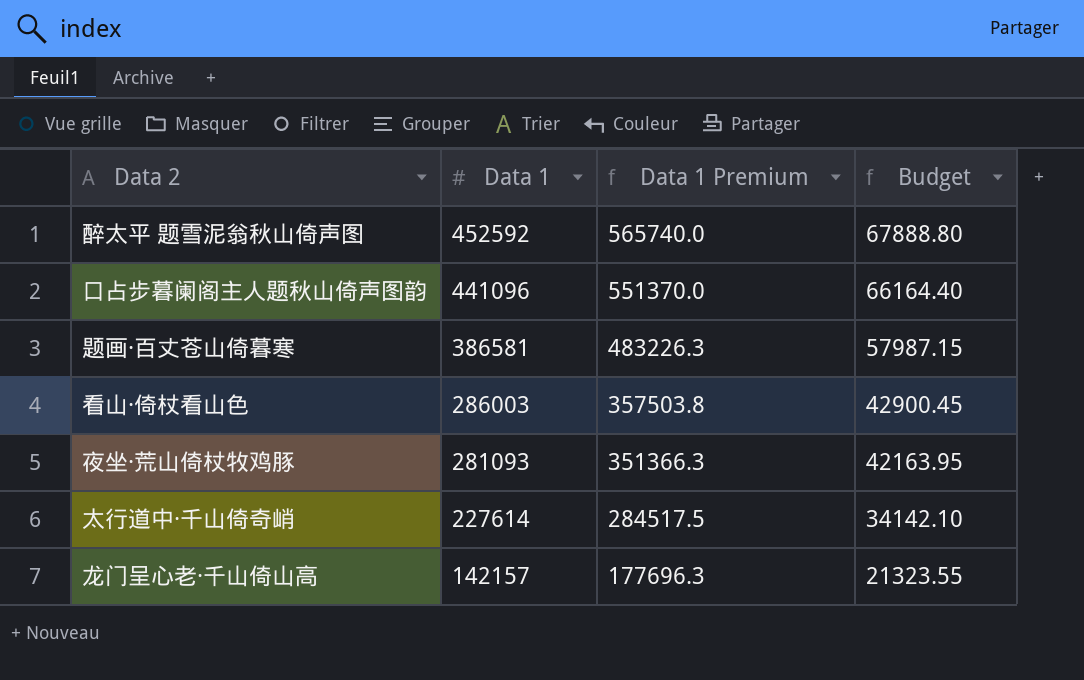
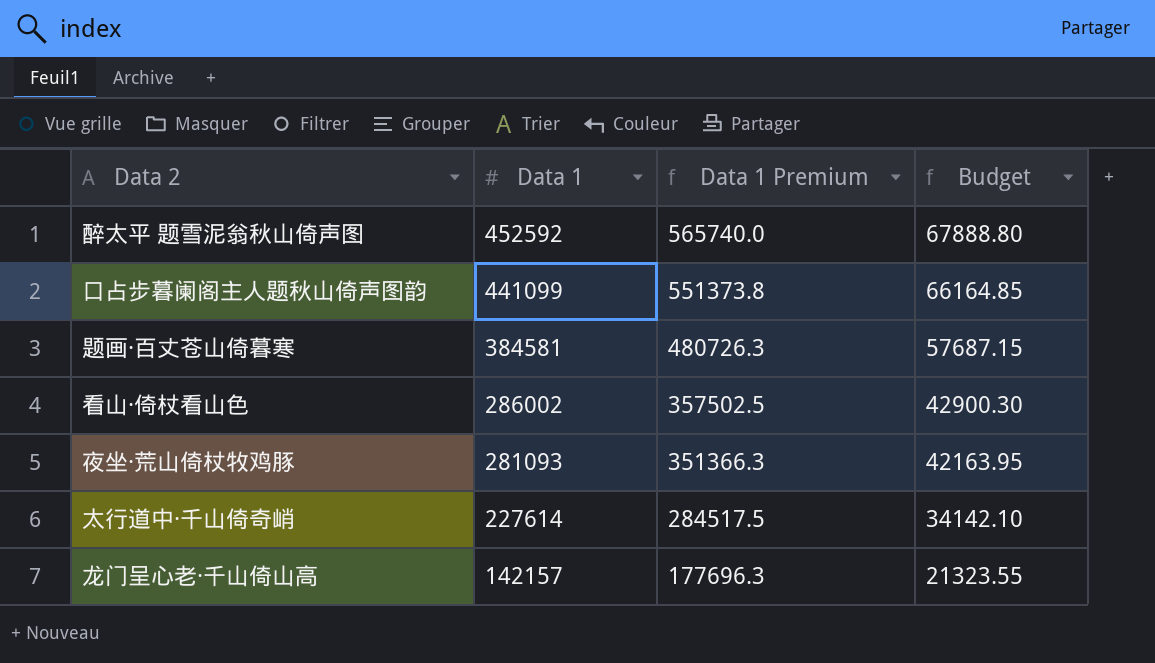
口占步暮阑阁主人题秋山倚声图韵 | Data 1: 441096 -> 441099
口占步暮阑阁主人题秋山倚声图韵 | Data 1 Premium: 551370.0 -> 551373.8
口占步暮阑阁主人题秋山倚声图韵 | Budget: 66164.40 -> 66164.85
题画·百丈苍山倚暮寒 | Data 1: 386581 -> 384581
题画·百丈苍山倚暮寒 | Data 1 Premium: 483226.3 -> 480726.3
题画·百丈苍山倚暮寒 | Budget: 57987.15 -> 57687.15
看山·倚杖看山色 | Data 1: 286003 -> 286002
看山·倚杖看山色 | Data 1 Premium: 357503.8 -> 357502.5
看山·倚杖看山色 | Budget: 42900.45 -> 42900.30

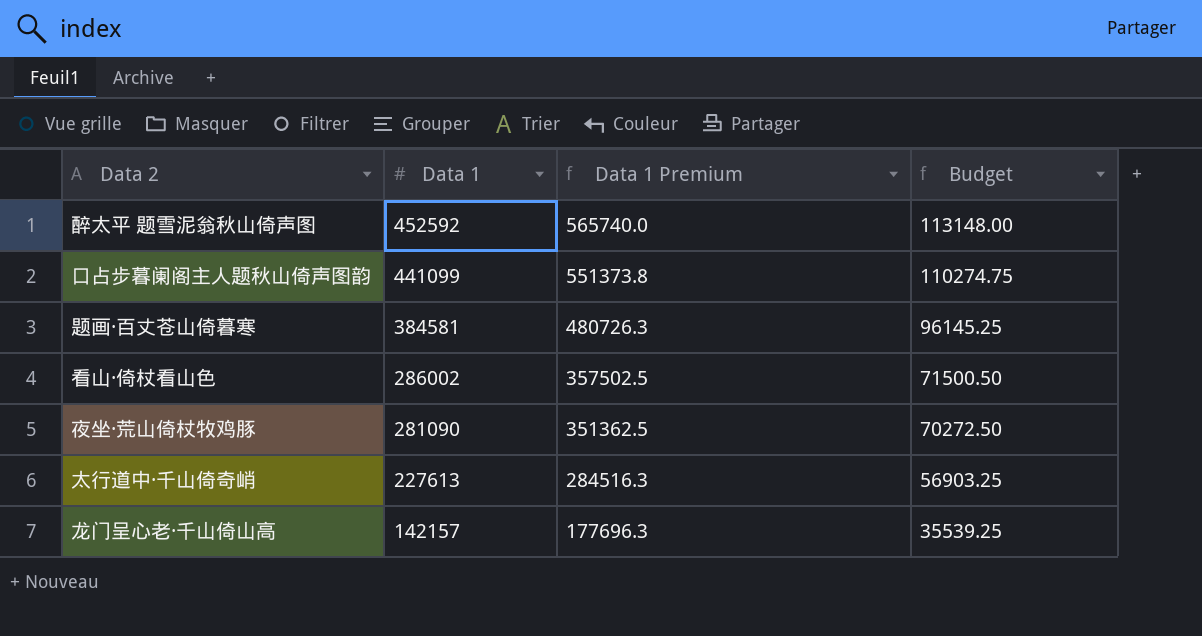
column Budget | formula: [Data 1] * 0.15 -> [Data 1] * 0.25
夜坐·荒山倚杖牧鸡豚 | Data 1: 281093 -> 281090
夜坐·荒山倚杖牧鸡豚 | Data 1 Premium: 351366.3 -> 351362.5
太行道中·千山倚奇峭 | Data 1: 227614 -> 227613
太行道中·千山倚奇峭 | Data 1 Premium: 284517.5 -> 284516.3

